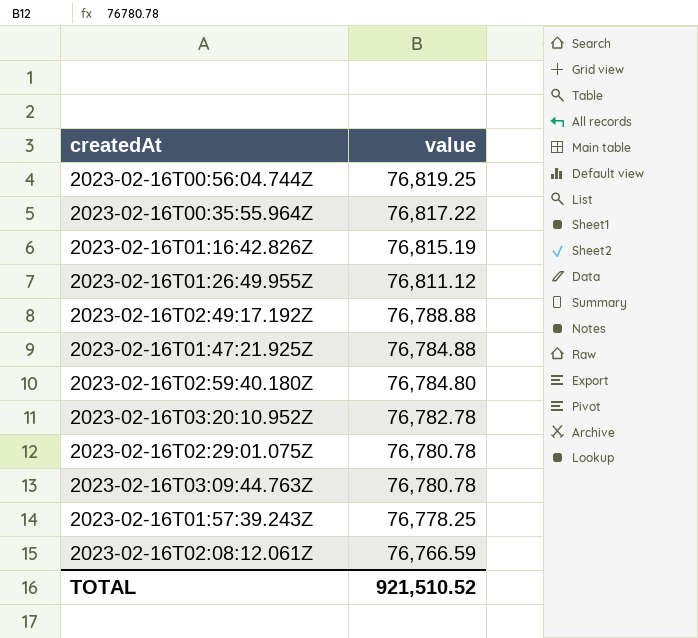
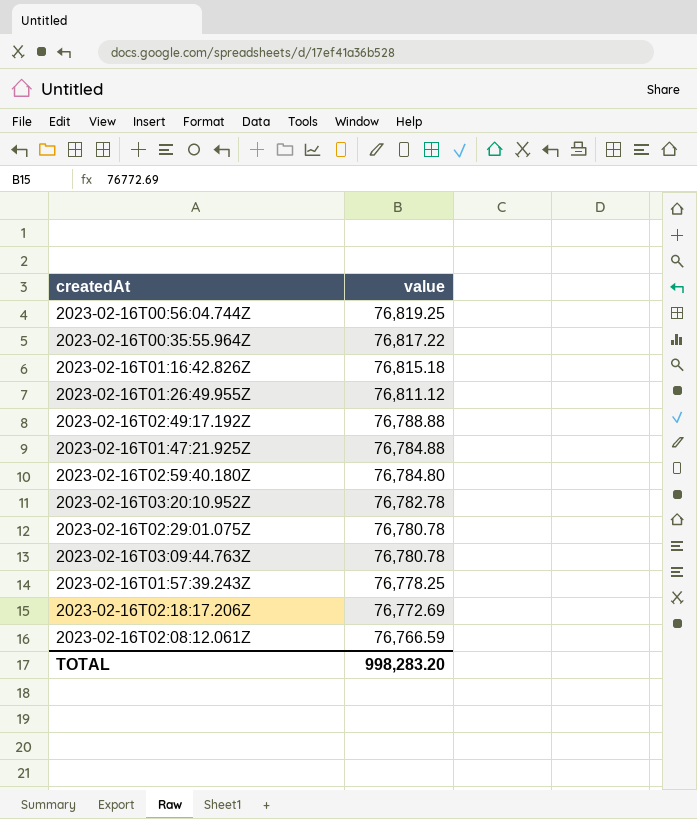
2023-02-16T01:16:42.826Z | value: 76,815.19 -> 76,815.18
row 2023-02-16T02:18:17.206Z: none -> 76,772.69
TOTAL | value: 921,510.52 -> 998,283.20

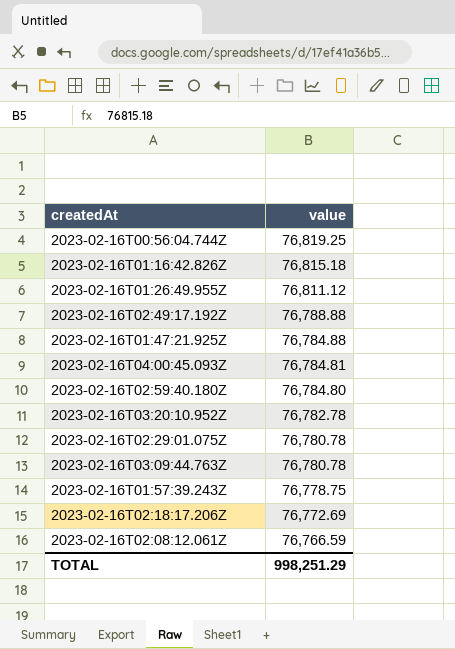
row 2023-02-16T00:35:55.964Z: 76,817.22 -> none
row 2023-02-16T04:00:45.093Z: none -> 76,784.81
2023-02-16T01:57:39.243Z | value: 76,778.25 -> 76,778.75
TOTAL | value: 998,283.20 -> 998,251.29

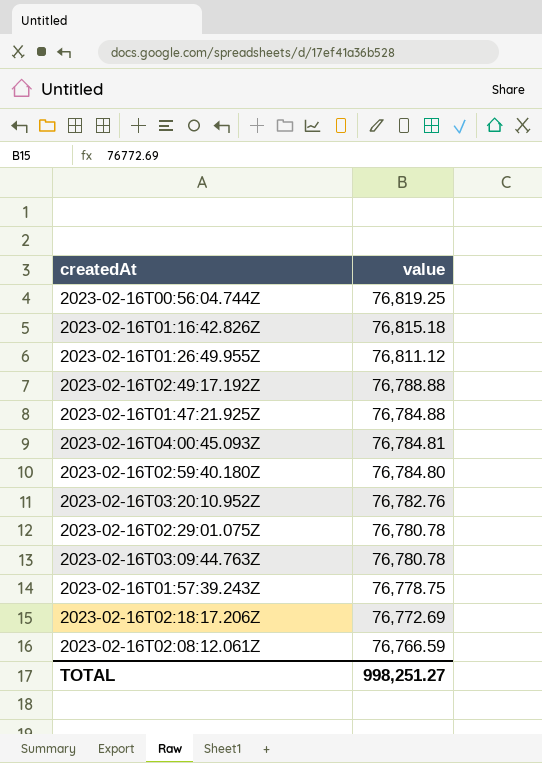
2023-02-16T03:20:10.952Z | value: 76,782.78 -> 76,782.76
TOTAL | value: 998,251.29 -> 998,251.27

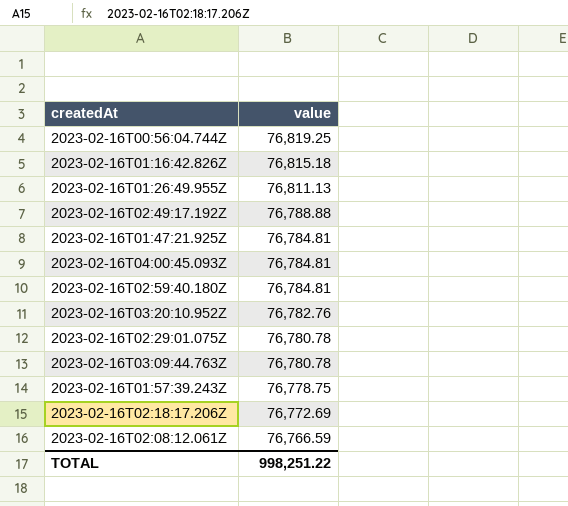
2023-02-16T01:26:49.955Z | value: 76,811.12 -> 76,811.13
2023-02-16T01:47:21.925Z | value: 76,784.88 -> 76,784.81
2023-02-16T02:59:40.180Z | value: 76,784.80 -> 76,784.81
TOTAL | value: 998,251.27 -> 998,251.22

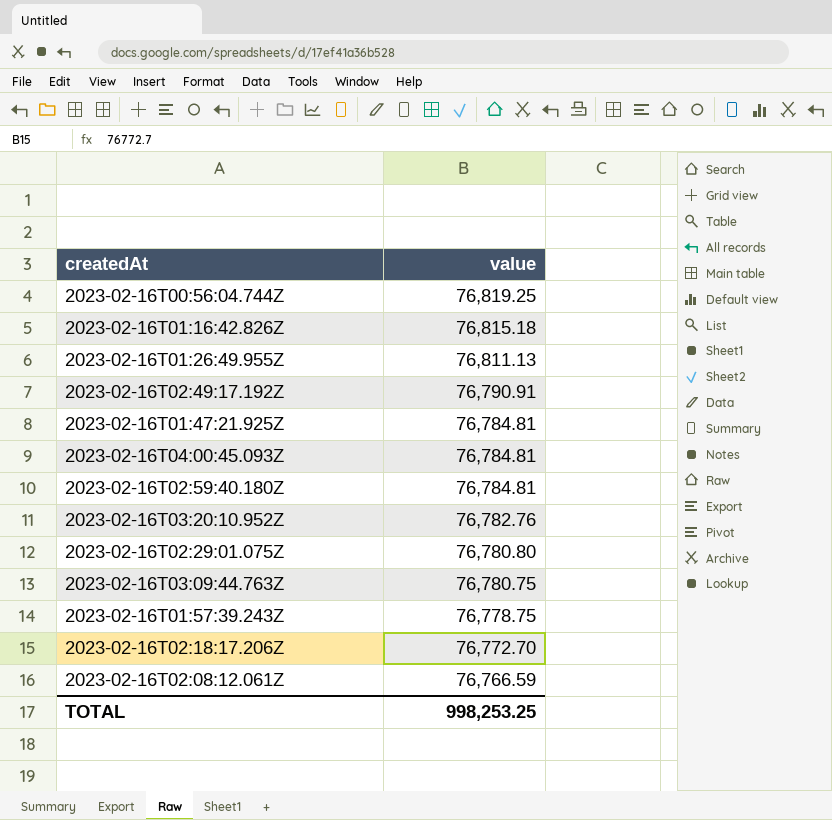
2023-02-16T02:49:17.192Z | value: 76,788.88 -> 76,790.91
2023-02-16T02:29:01.075Z | value: 76,780.78 -> 76,780.80
2023-02-16T03:09:44.763Z | value: 76,780.78 -> 76,780.75
2023-02-16T02:18:17.206Z | value: 76,772.69 -> 76,772.70
TOTAL | value: 998,251.22 -> 998,253.25

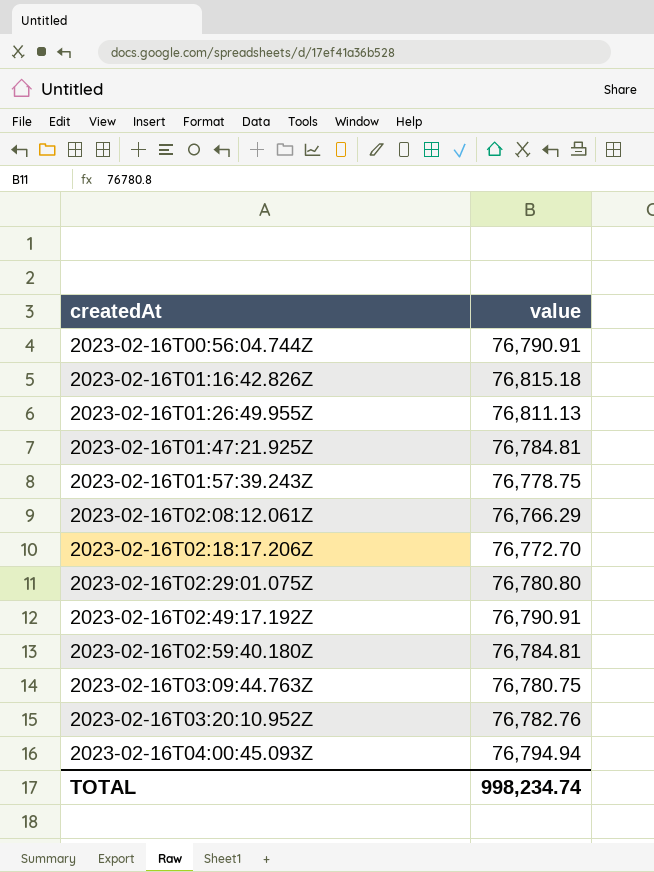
row order: value descending -> createdAt ascending
2023-02-16T00:56:04.744Z | value: 76,819.25 -> 76,790.91
2023-02-16T02:08:12.061Z | value: 76,766.59 -> 76,766.29
2023-02-16T04:00:45.093Z | value: 76,784.81 -> 76,794.94
TOTAL | value: 998,253.25 -> 998,234.74

